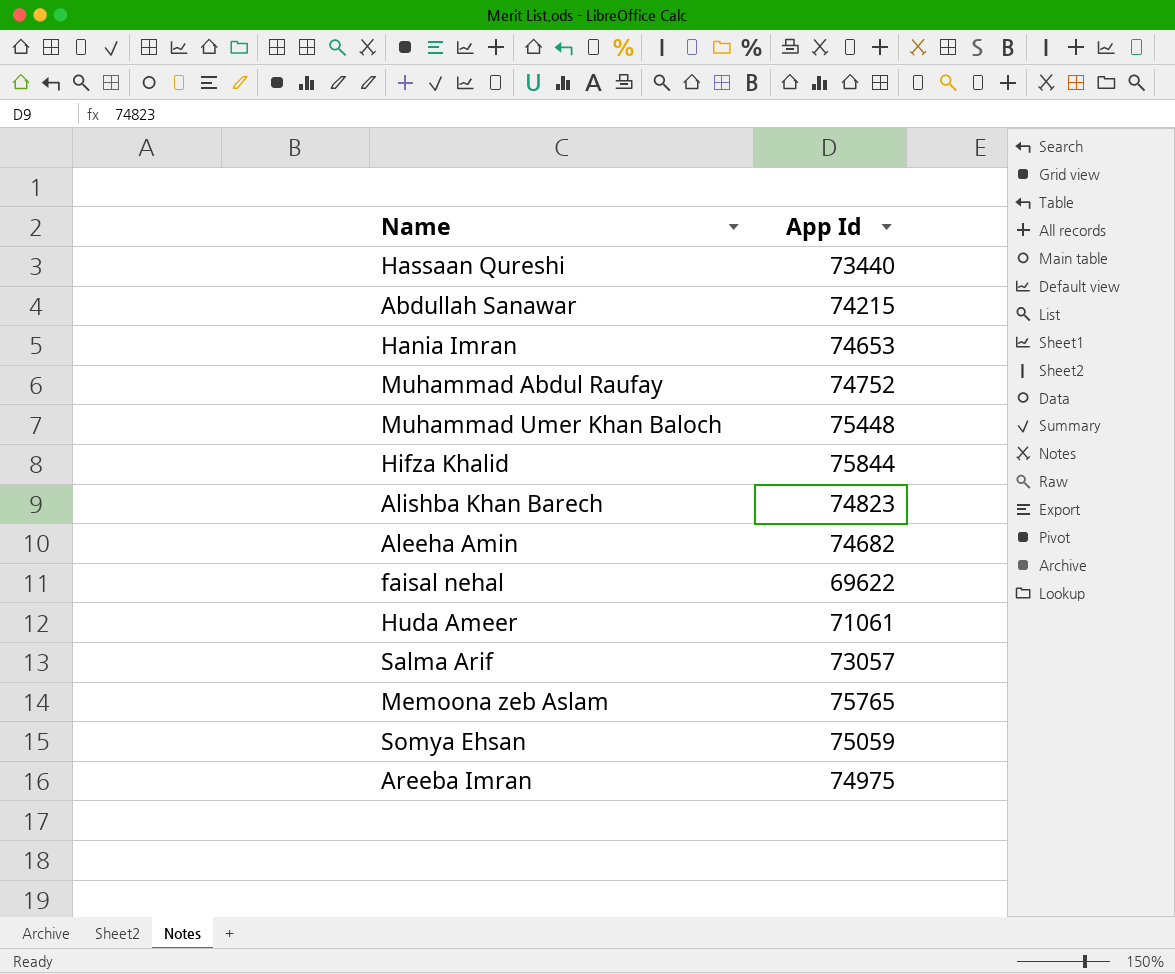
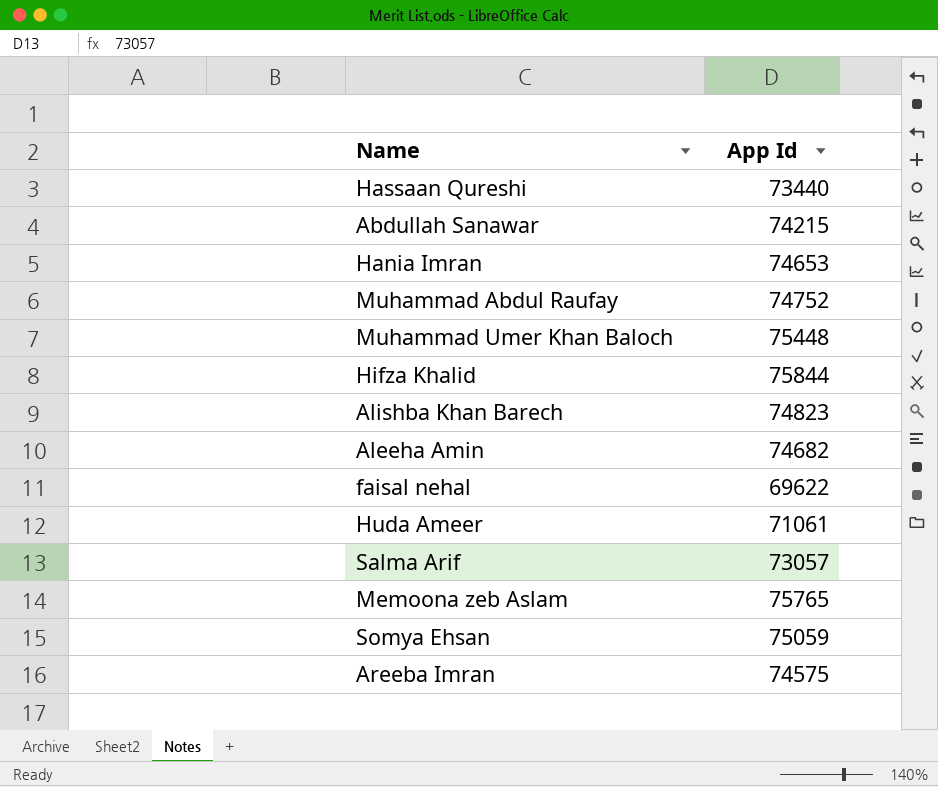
Areeba Imran | App Id: 74975 -> 74575

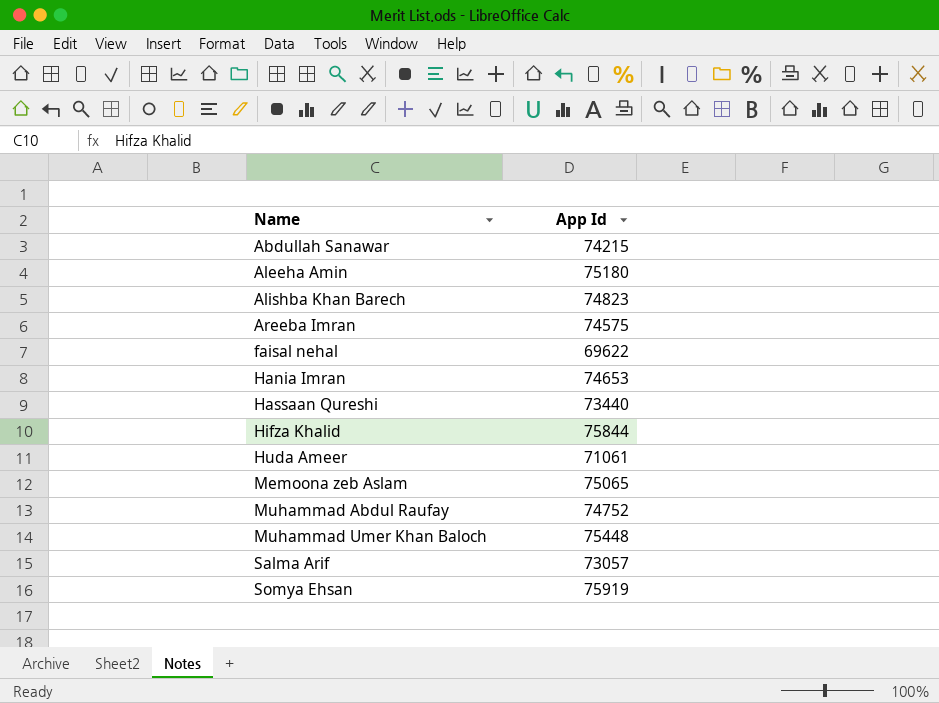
row order: none -> Name ascending
Aleeha Amin | App Id: 74682 -> 75180
Memoona zeb Aslam | App Id: 75765 -> 75065
Somya Ehsan | App Id: 75059 -> 75919

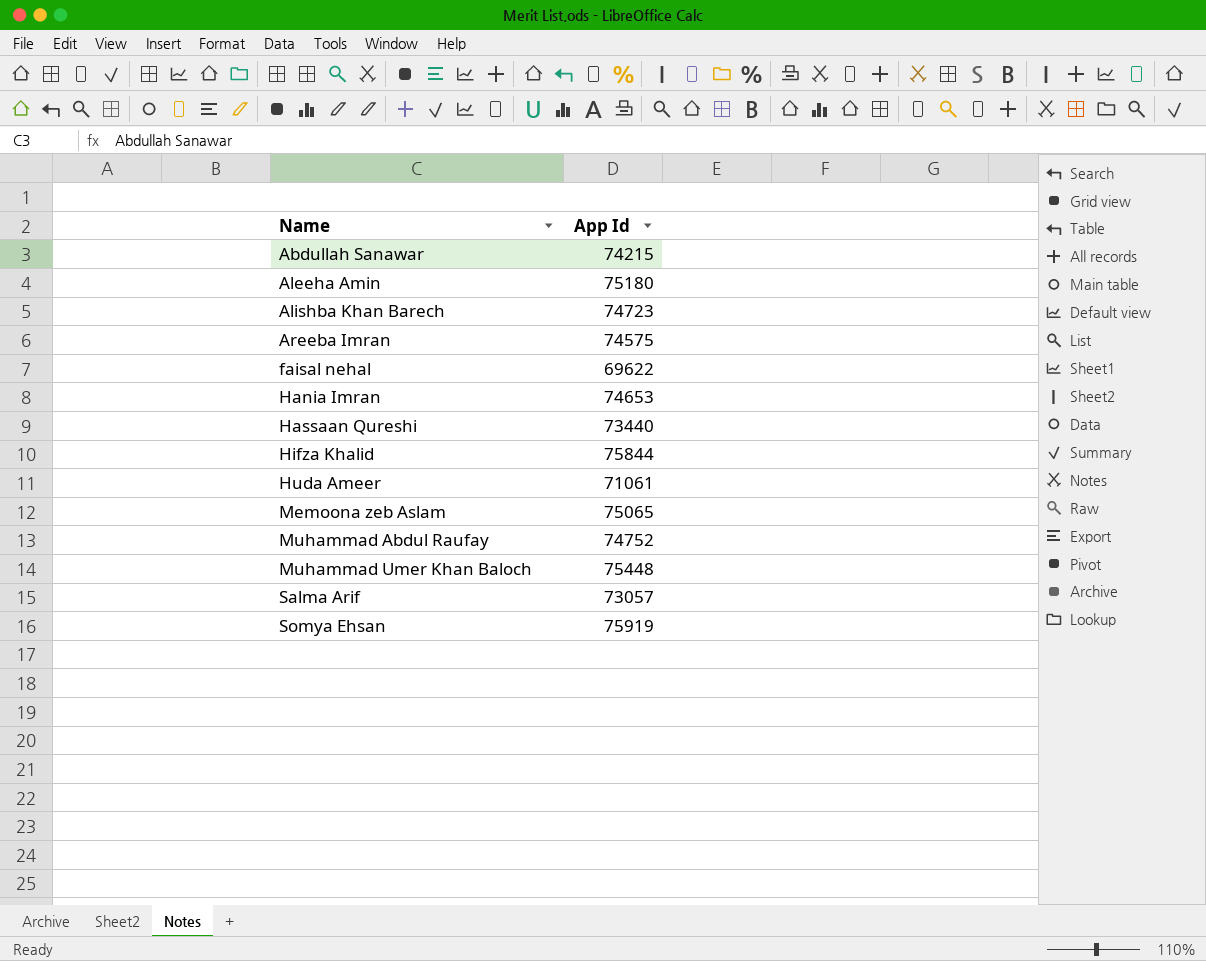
Alishba Khan Barech | App Id: 74823 -> 74723

